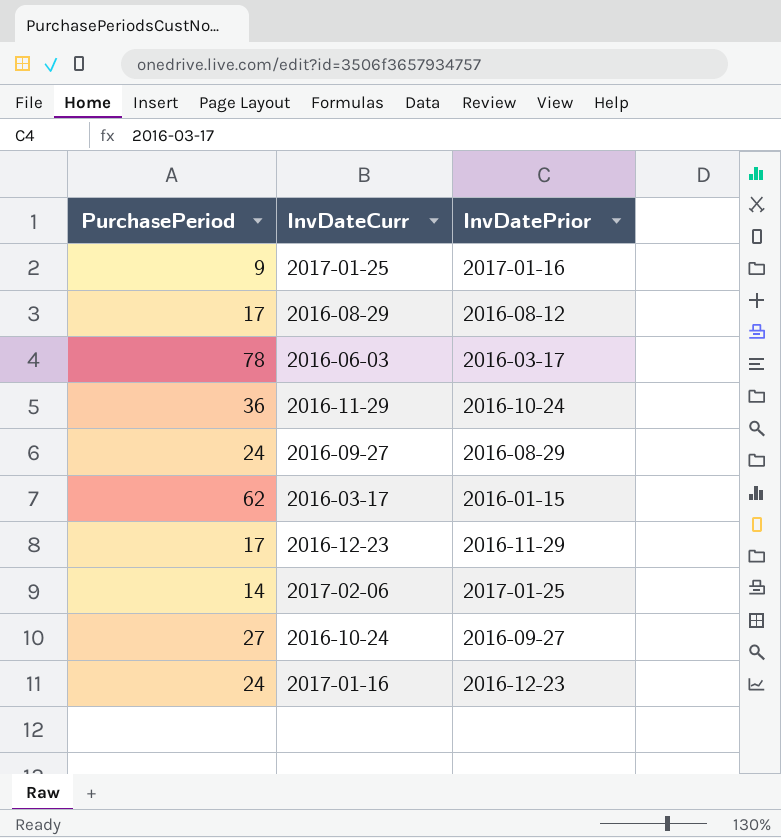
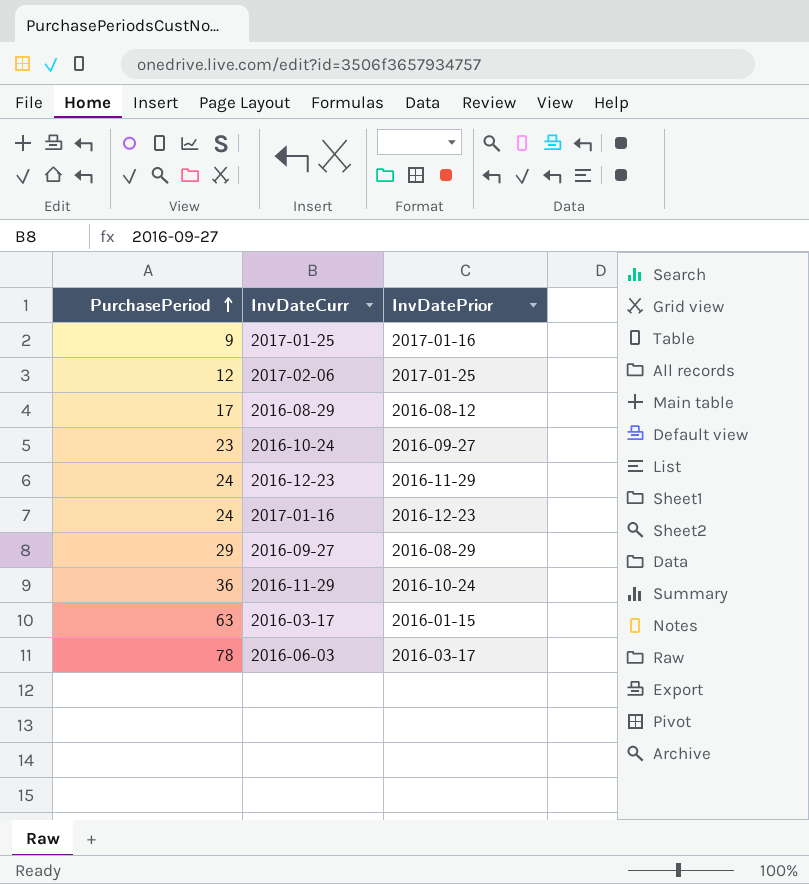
row order: none -> PurchasePeriod ascending
2017-02-06 | PurchasePeriod: 14 -> 12
2016-10-24 | PurchasePeriod: 27 -> 23
2016-12-23 | PurchasePeriod: 17 -> 24
2016-09-27 | PurchasePeriod: 24 -> 29
2016-03-17 | PurchasePeriod: 62 -> 63

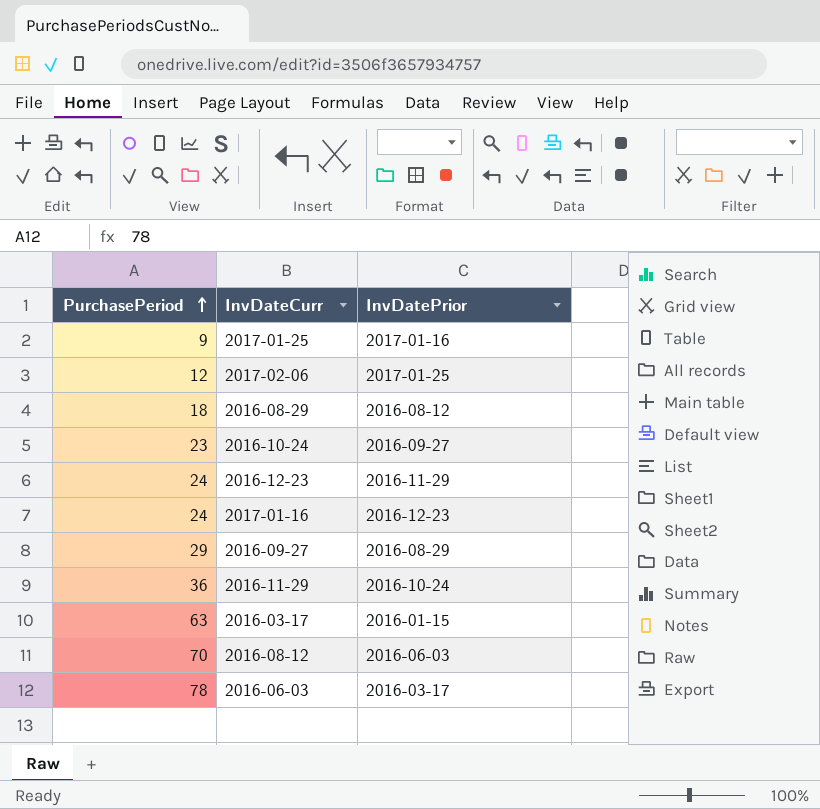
2016-08-29 | PurchasePeriod: 17 -> 18
row 2016-08-12: none -> 70 | 2016-06-03

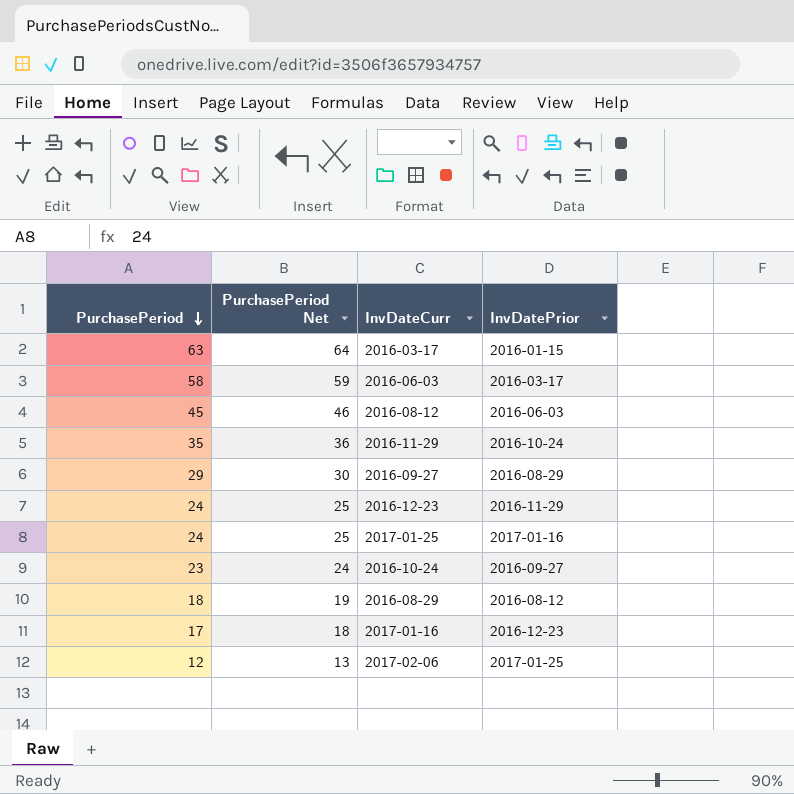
row order: PurchasePeriod ascending -> PurchasePeriod descending
column PurchasePeriod Net | formula: none -> [PurchasePeriod] + 1
2016-06-03 | PurchasePeriod: 78 -> 58
2016-08-12 | PurchasePeriod: 70 -> 45
2016-11-29 | PurchasePeriod: 36 -> 35
2017-01-25 | PurchasePeriod: 9 -> 24
2017-01-16 | PurchasePeriod: 24 -> 17

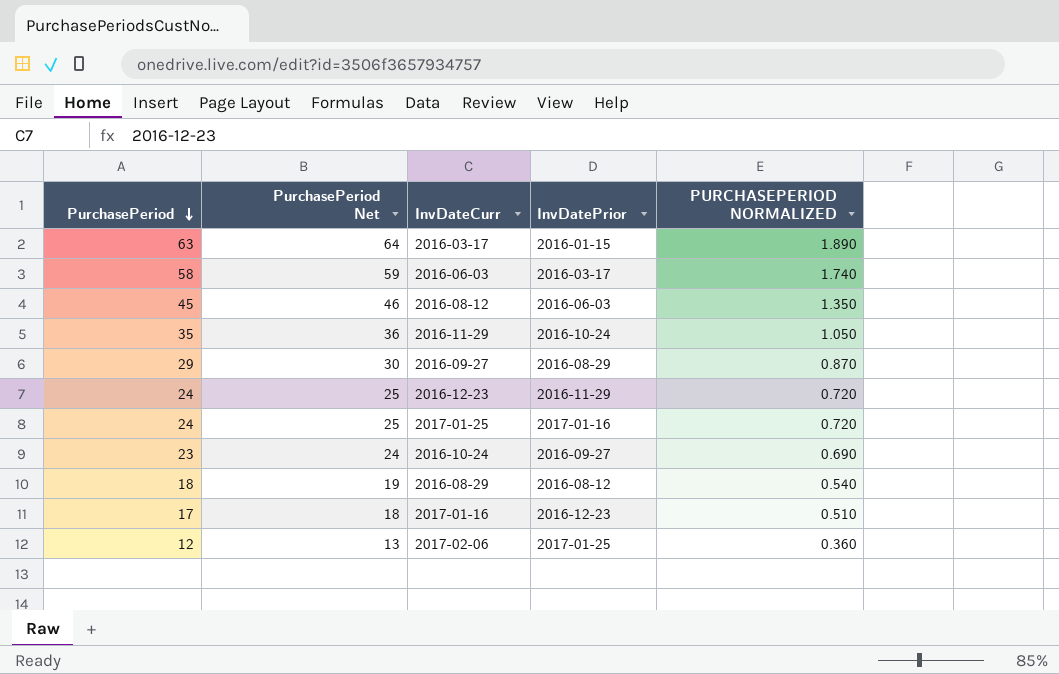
column PURCHASEPERIOD NORMALIZED | formula: none -> [PurchasePeriod] * 0.03

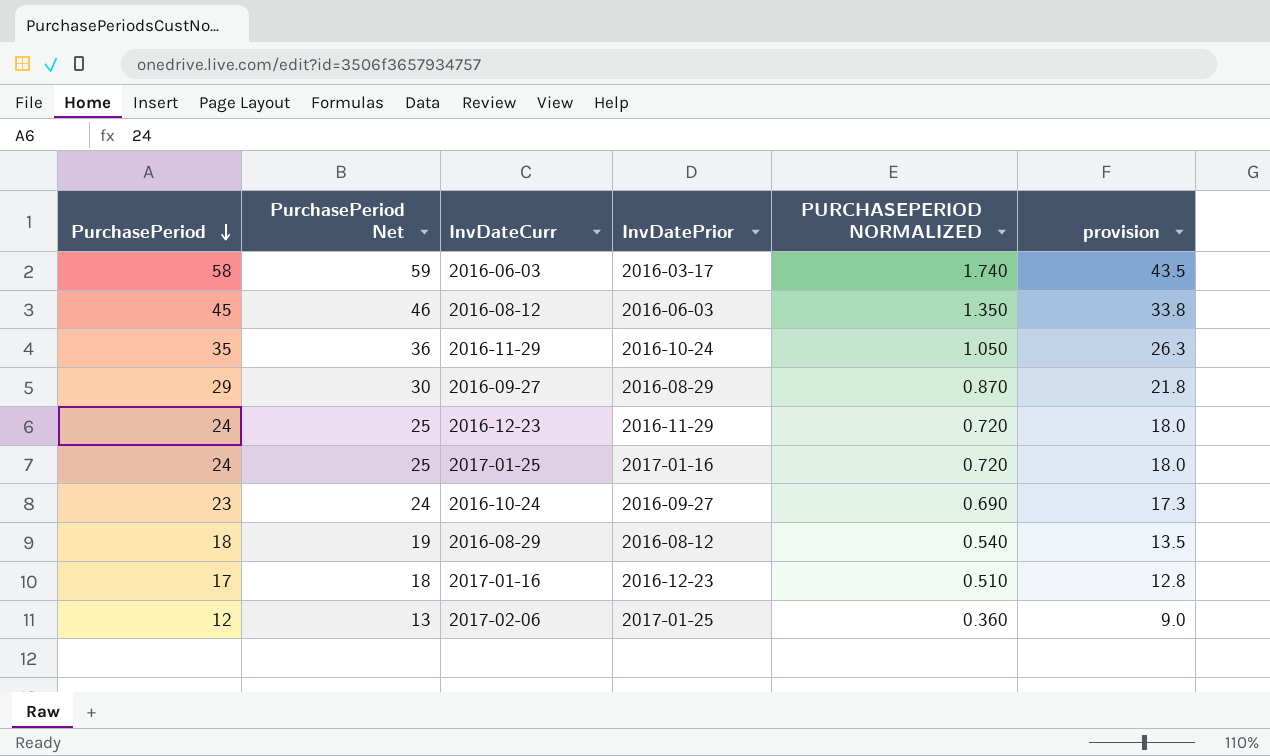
column provision | formula: none -> [PurchasePeriod] * 0.75
row 2016-03-17: 63 | 64 | 2016-01-15 | 1.890 -> none

